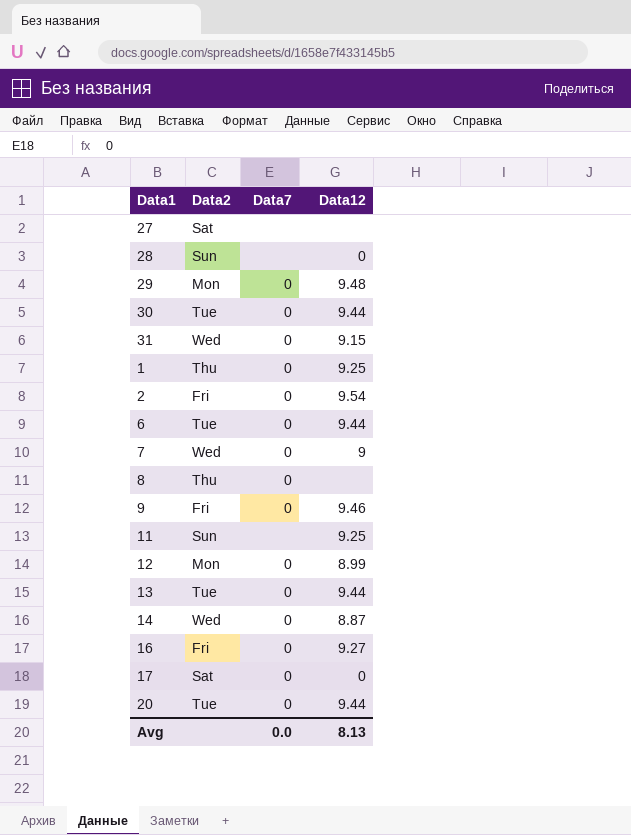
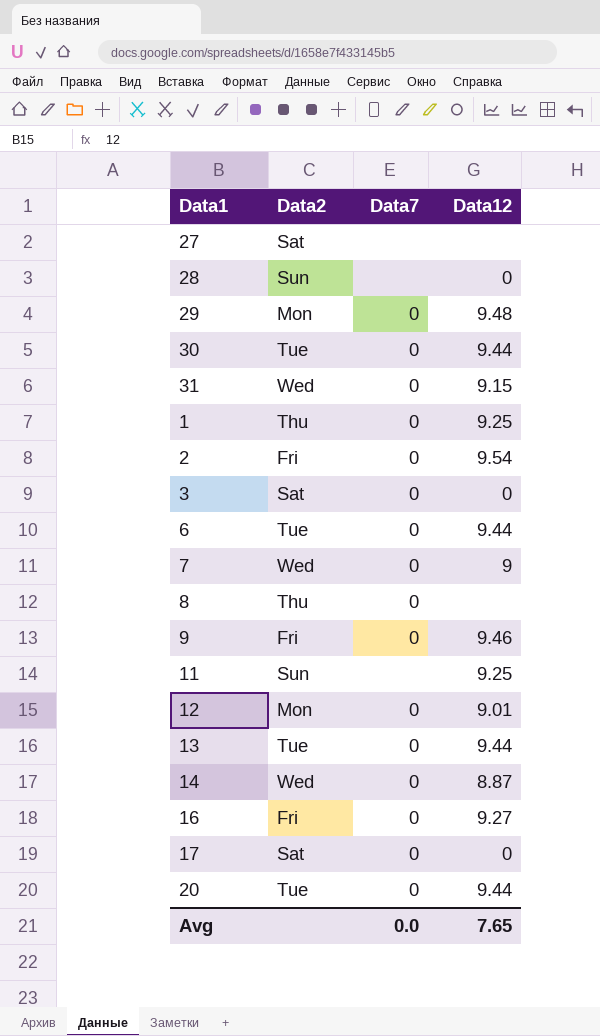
row 3: none -> Sat | 0 | 0
12 | Data12: 8.99 -> 9.01
Avg | Data12: 8.13 -> 7.65

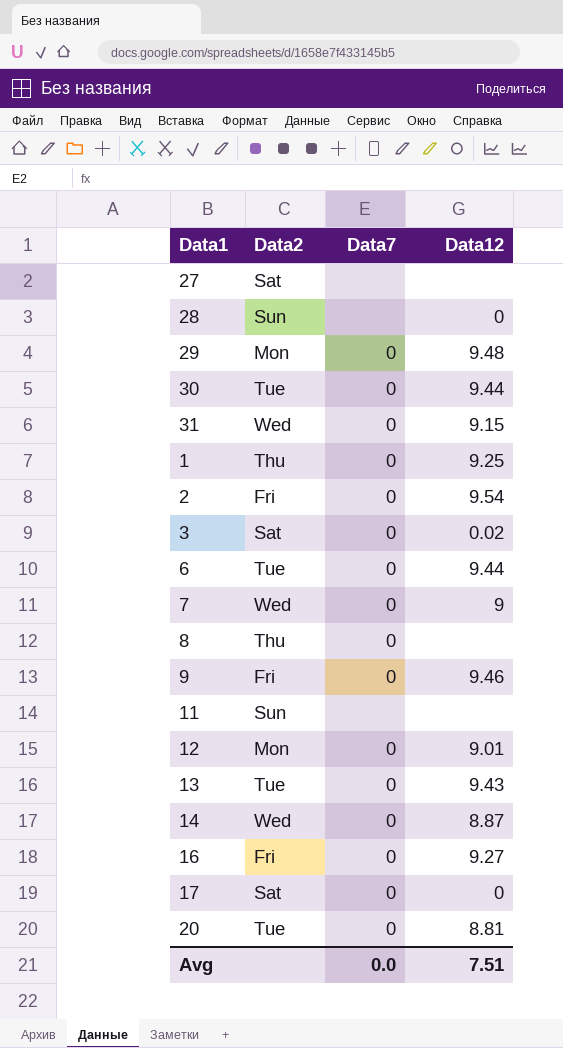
3 | Data12: 0 -> 0.02
11 | Data12: 9.25 -> none
13 | Data12: 9.44 -> 9.43
20 | Data12: 9.44 -> 8.81
Avg | Data12: 7.65 -> 7.51

